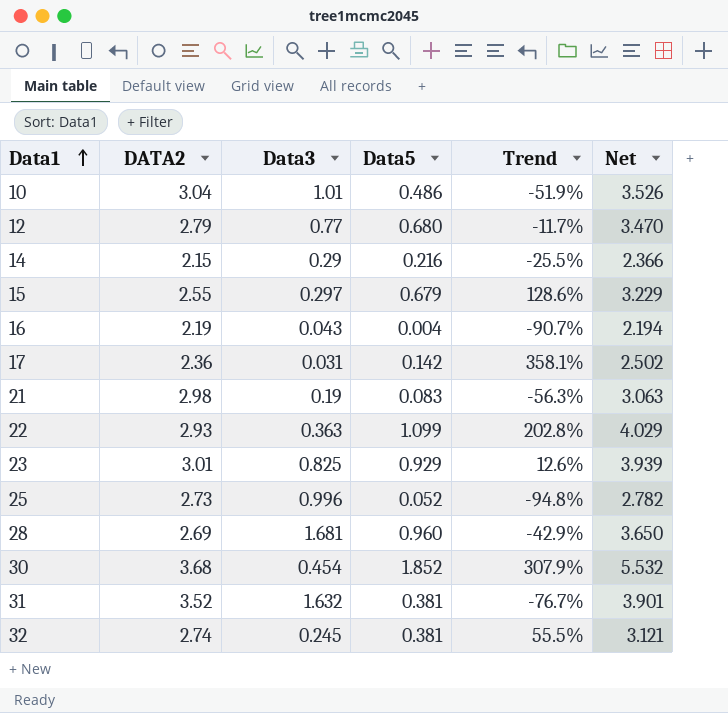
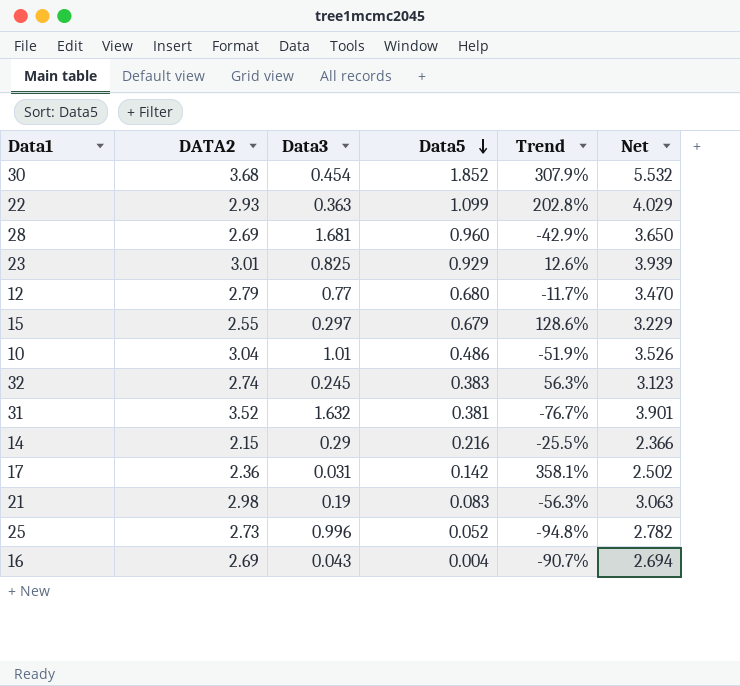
row order: Data1 ascending -> Data5 descending
32 | Data5: 0.381 -> 0.383
32 | Trend: 55.5% -> 56.3%
32 | Net: 3.121 -> 3.123
16 | DATA2: 2.19 -> 2.69
16 | Net: 2.194 -> 2.694

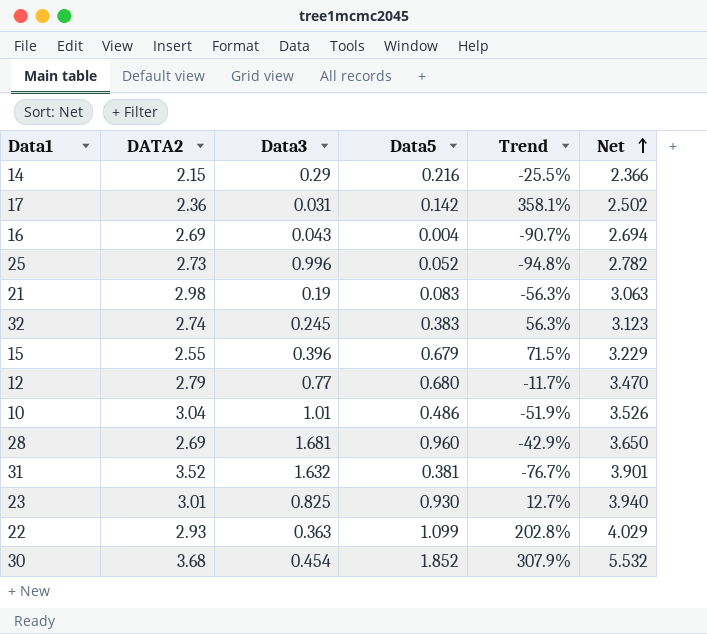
row order: Data5 descending -> Net ascending
15 | Data3: 0.297 -> 0.396
15 | Trend: 128.6% -> 71.5%
23 | Data5: 0.929 -> 0.930
23 | Trend: 12.6% -> 12.7%
23 | Net: 3.939 -> 3.940

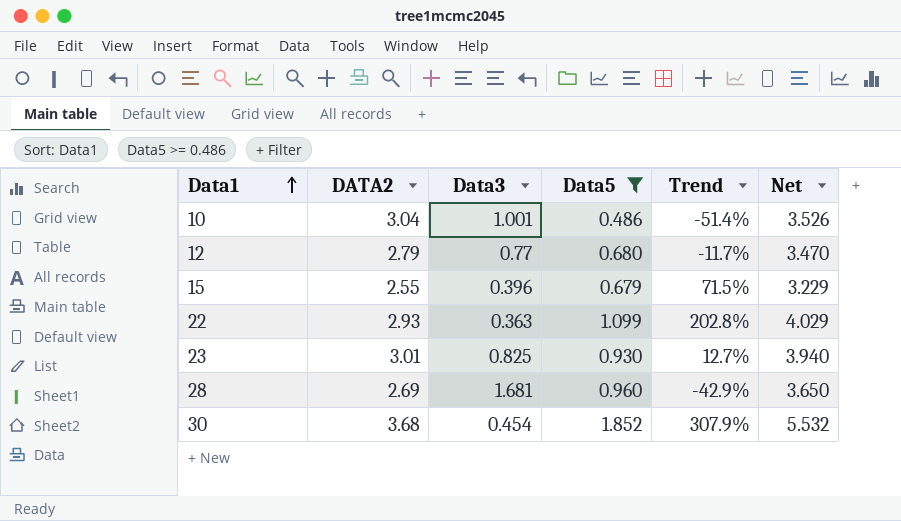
filter: none -> Data5 >= 0.486
row order: Net ascending -> Data1 ascending
10 | Data3: 1.01 -> 1.001
10 | Trend: -51.9% -> -51.4%

